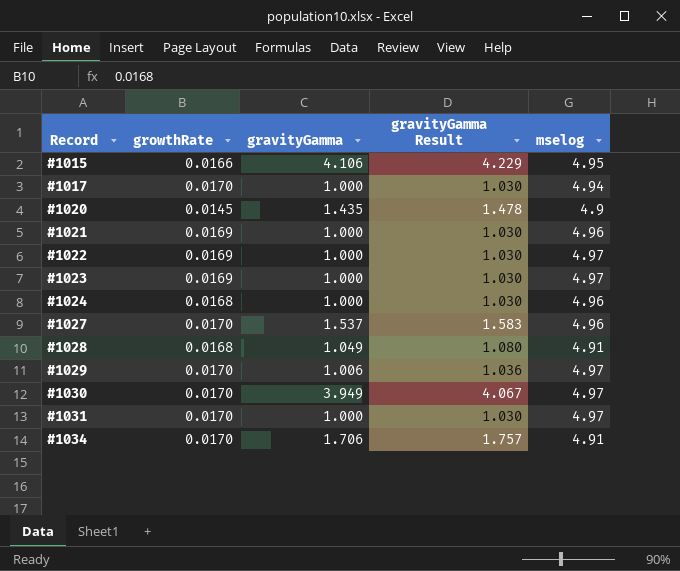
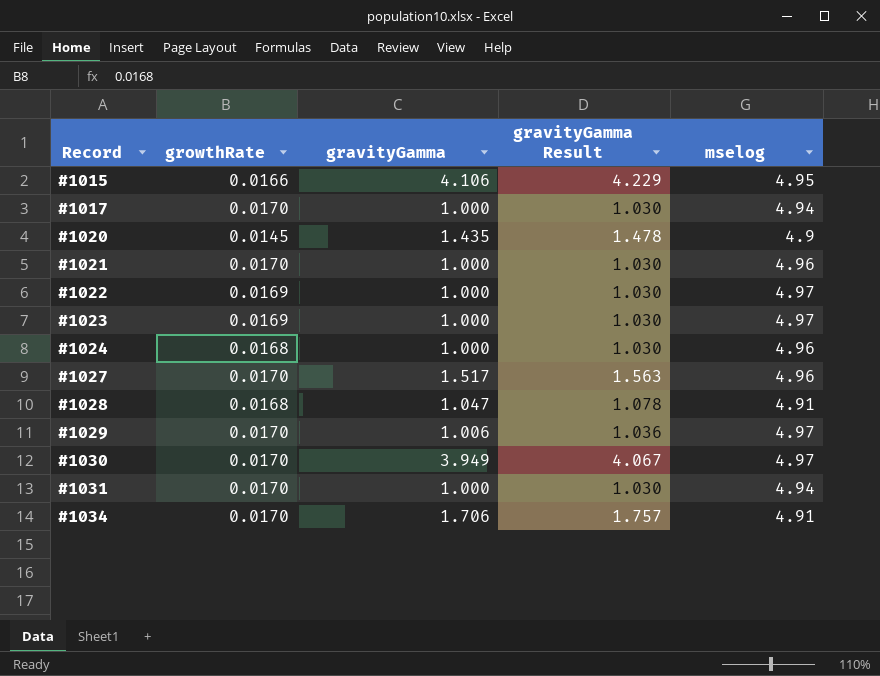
#1021 | growthRate: 0.0169 -> 0.0170
#1027 | gravityGamma: 1.537 -> 1.517
#1027 | gravityGamma Result: 1.583 -> 1.563
#1028 | gravityGamma: 1.049 -> 1.047
#1028 | gravityGamma Result: 1.080 -> 1.078
#1031 | mselog: 4.97 -> 4.94

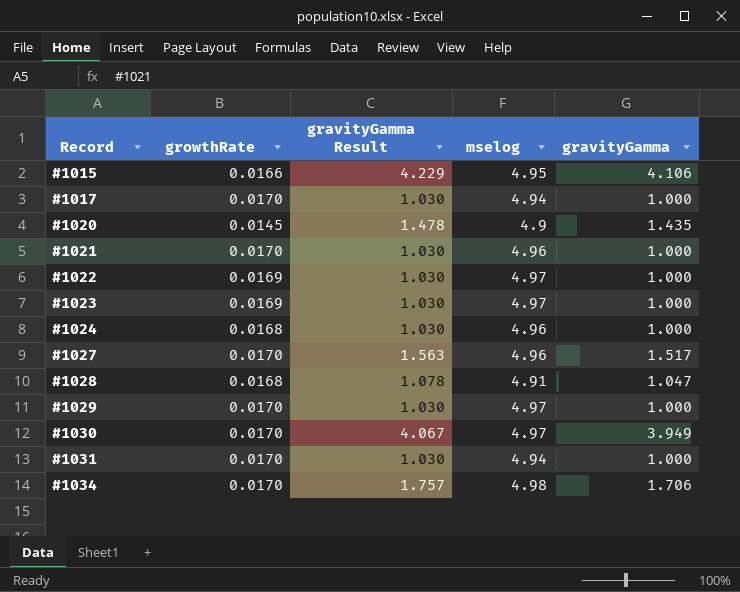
column gravityGamma | position: 3 -> 5
#1029 | gravityGamma Result: 1.036 -> 1.030
#1029 | gravityGamma: 1.006 -> 1.000
#1034 | mselog: 4.91 -> 4.98

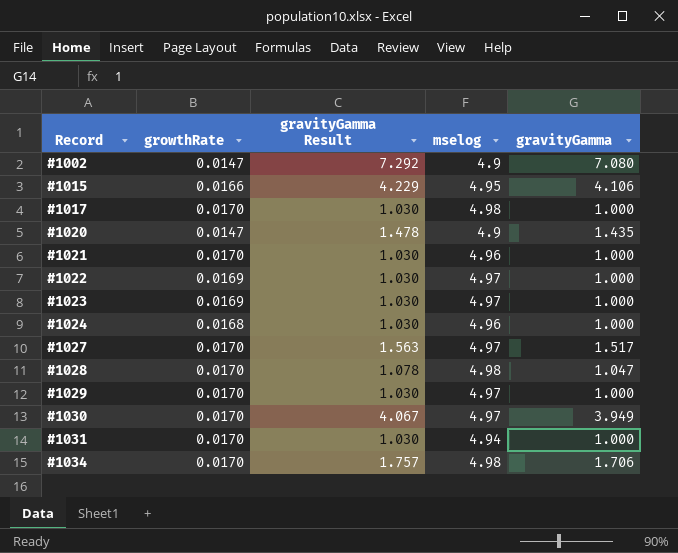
row #1002: none -> 0.0147 | 7.292 | 4.9 | 7.080
#1017 | mselog: 4.94 -> 4.98
#1020 | growthRate: 0.0145 -> 0.0147
#1027 | mselog: 4.96 -> 4.97
#1028 | growthRate: 0.0168 -> 0.0170
#1028 | mselog: 4.91 -> 4.98

